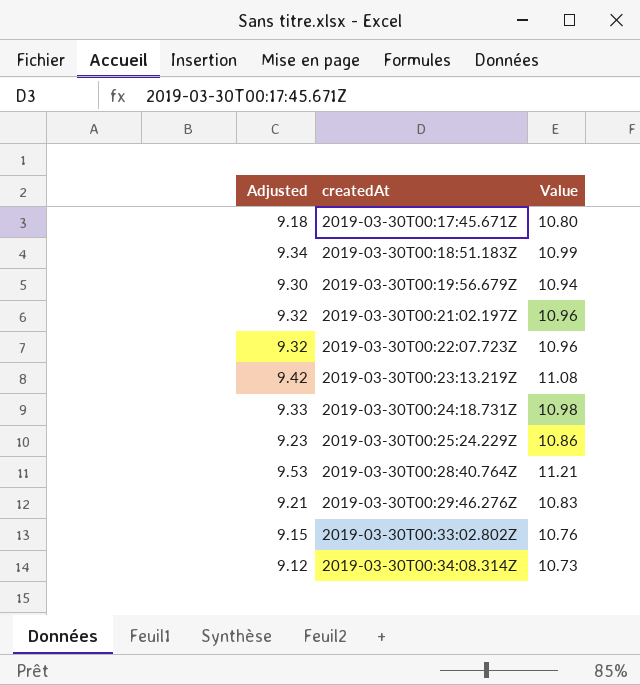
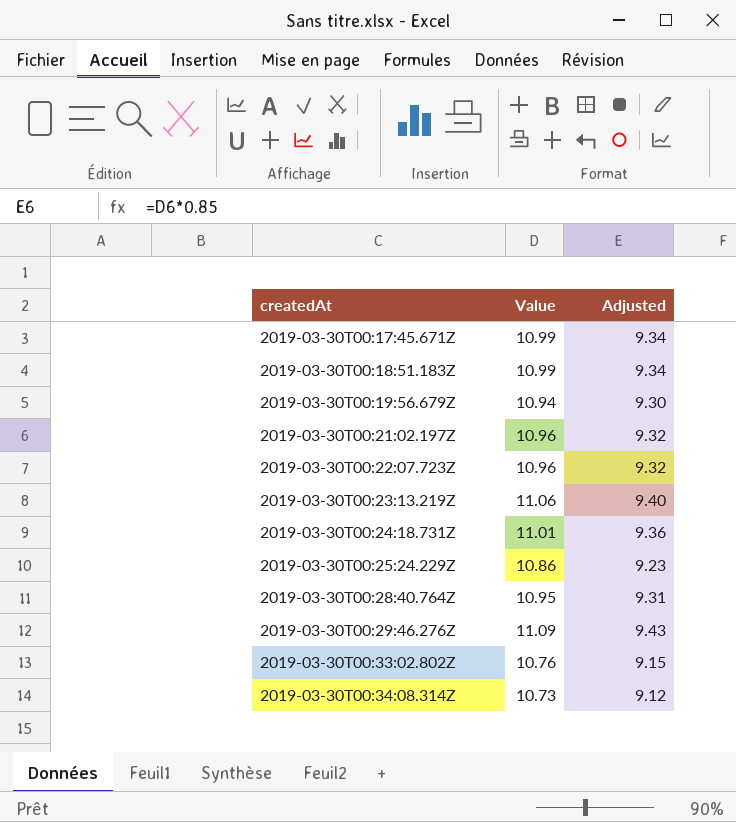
column Adjusted | position: 1 -> 3
2019-03-30T00:17:45.671Z | Value: 10.80 -> 10.99
2019-03-30T00:17:45.671Z | Adjusted: 9.18 -> 9.34
2019-03-30T00:23:13.219Z | Value: 11.08 -> 11.06
2019-03-30T00:23:13.219Z | Adjusted: 9.42 -> 9.40
2019-03-30T00:24:18.731Z | Value: 10.98 -> 11.01
2019-03-30T00:24:18.731Z | Adjusted: 9.33 -> 9.36
2019-03-30T00:28:40.764Z | Value: 11.21 -> 10.95
2019-03-30T00:28:40.764Z | Adjusted: 9.53 -> 9.31
2019-03-30T00:29:46.276Z | Value: 10.83 -> 11.09
2019-03-30T00:29:46.276Z | Adjusted: 9.21 -> 9.43

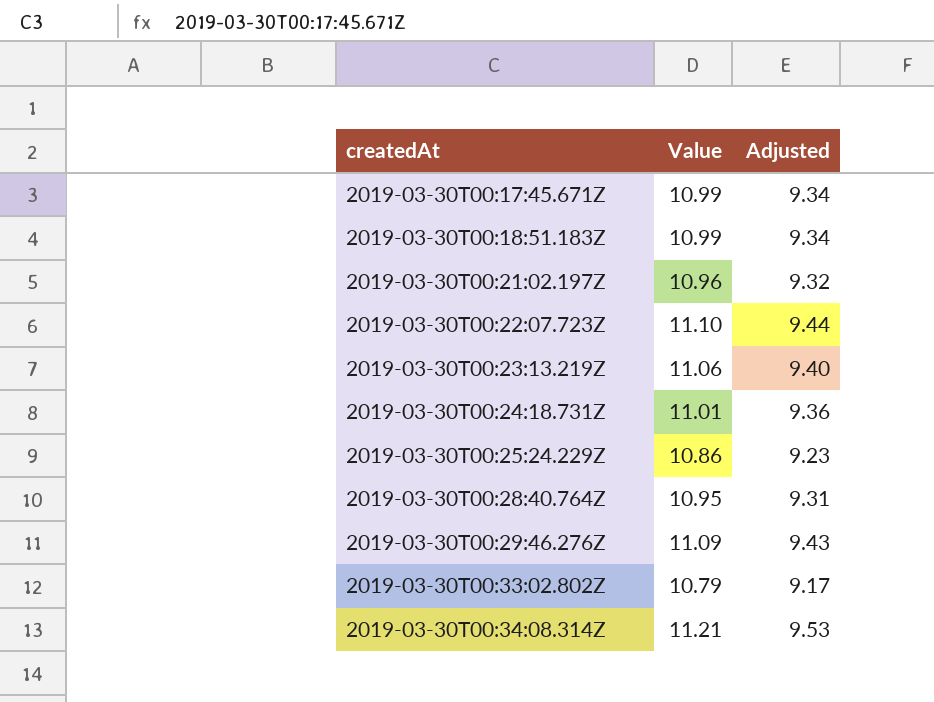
row 2019-03-30T00:19:56.679Z: 10.94 | 9.30 -> none
2019-03-30T00:22:07.723Z | Value: 10.96 -> 11.10
2019-03-30T00:22:07.723Z | Adjusted: 9.32 -> 9.44
2019-03-30T00:33:02.802Z | Value: 10.76 -> 10.79
2019-03-30T00:33:02.802Z | Adjusted: 9.15 -> 9.17
2019-03-30T00:34:08.314Z | Value: 10.73 -> 11.21
2019-03-30T00:34:08.314Z | Adjusted: 9.12 -> 9.53

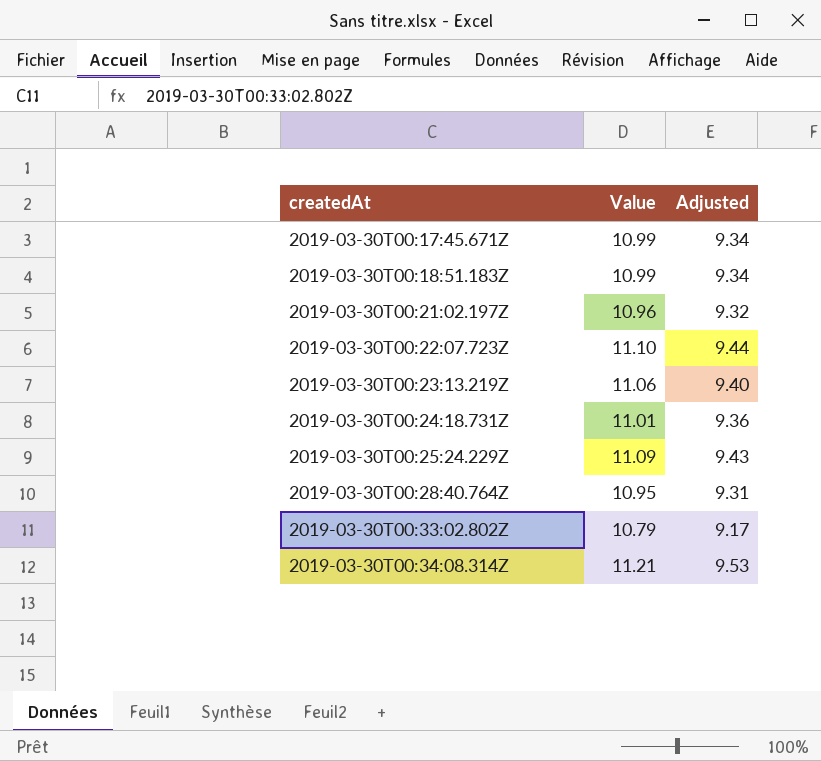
row 2019-03-30T00:29:46.276Z: 11.09 | 9.43 -> none
2019-03-30T00:25:24.229Z | Value: 10.86 -> 11.09
2019-03-30T00:25:24.229Z | Adjusted: 9.23 -> 9.43

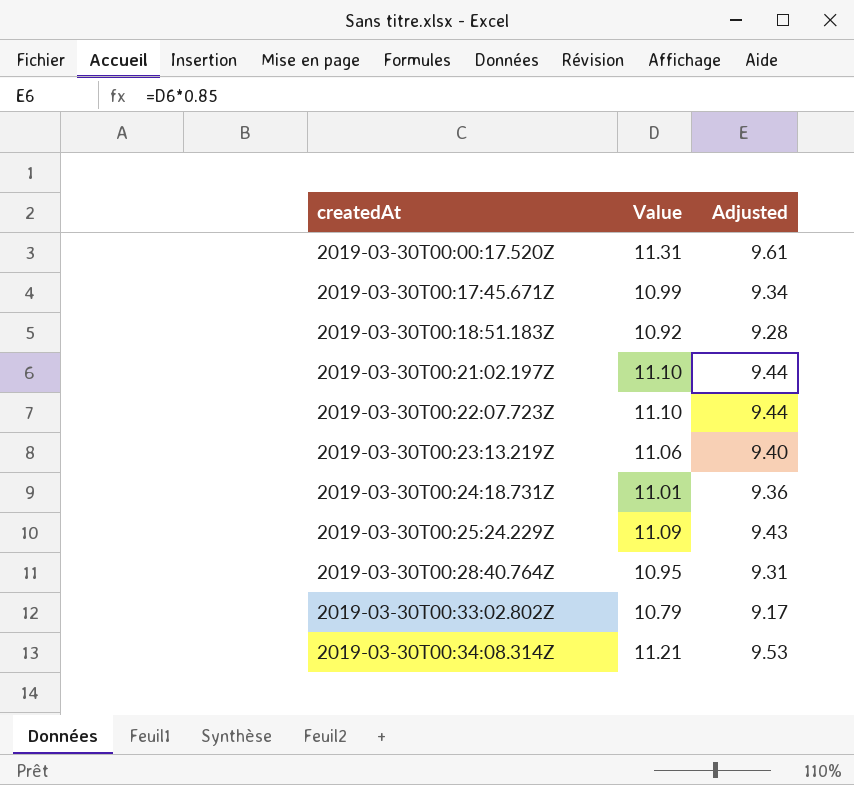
row 2019-03-30T00:00:17.520Z: none -> 11.31 | 9.61
2019-03-30T00:18:51.183Z | Value: 10.99 -> 10.92
2019-03-30T00:18:51.183Z | Adjusted: 9.34 -> 9.28
2019-03-30T00:21:02.197Z | Value: 10.96 -> 11.10
2019-03-30T00:21:02.197Z | Adjusted: 9.32 -> 9.44

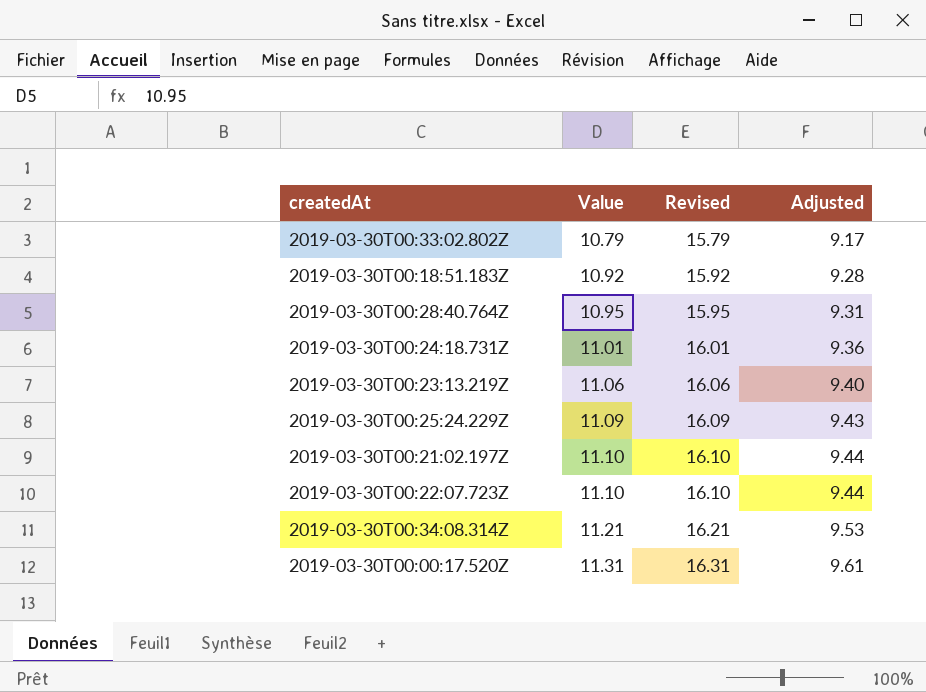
row order: createdAt ascending -> Value ascending
column Revised | formula: none -> [Value] + 5
row 2019-03-30T00:17:45.671Z: 10.99 | 9.34 -> none

